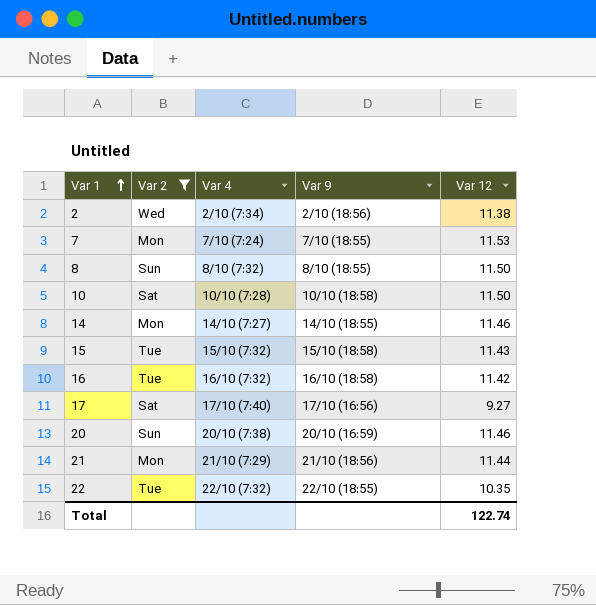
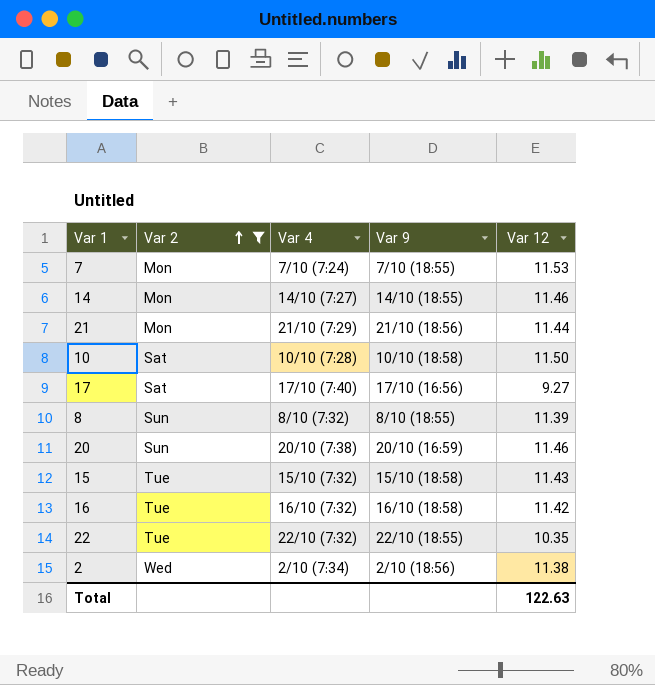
row order: Var 1 ascending -> Var 2 ascending
8 | Var 12: 11.50 -> 11.39
Total | Var 12: 122.74 -> 122.63

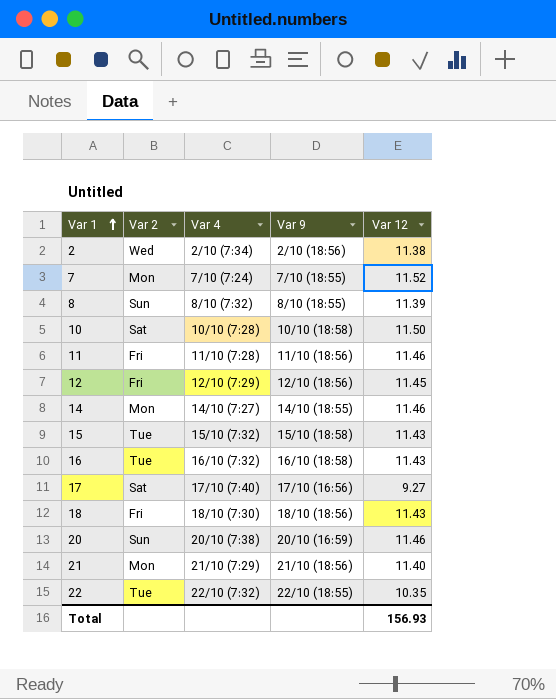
filter: Var 2 != Fri -> none
row order: Var 2 ascending -> Var 1 ascending
7 | Var 12: 11.53 -> 11.52
16 | Var 12: 11.42 -> 11.43
21 | Var 12: 11.44 -> 11.40
Total | Var 12: 122.63 -> 156.93

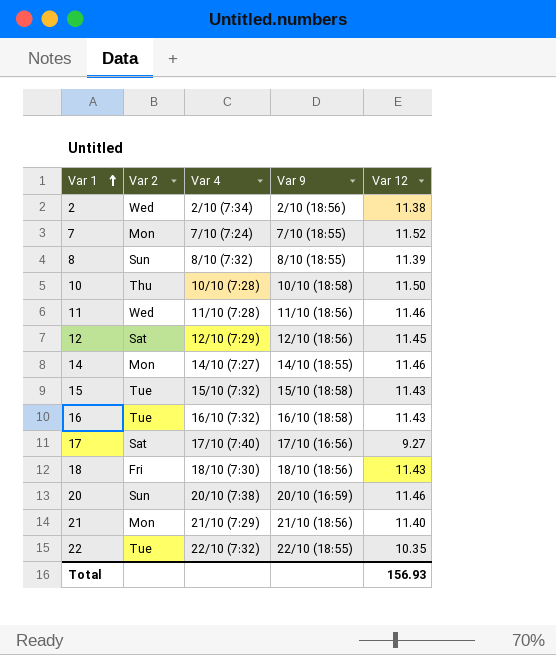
10 | Var 2: Sat -> Thu
11 | Var 2: Fri -> Wed
12 | Var 2: Fri -> Sat

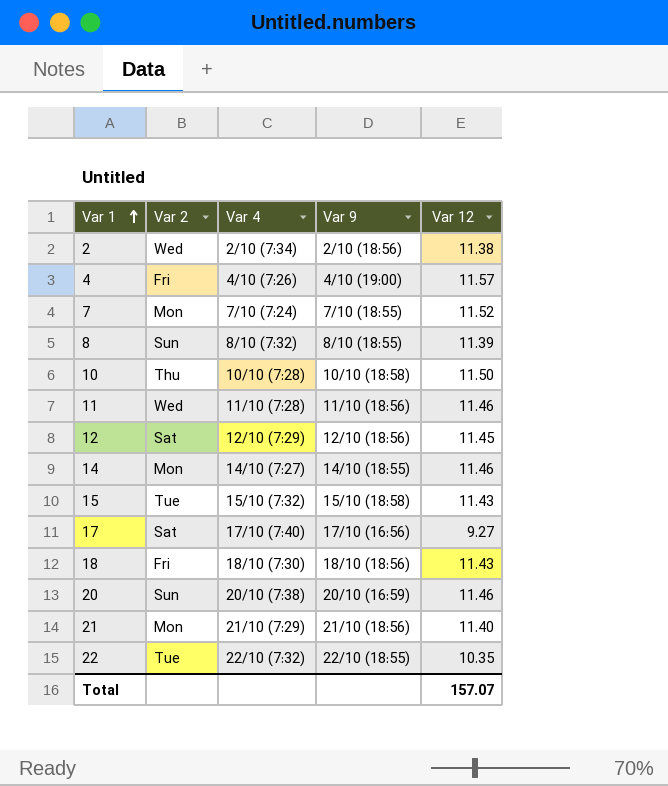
row 16: Tue | 16/10 (7:32) | 16/10 (18:58) | 11.43 -> none
row 4: none -> Fri | 4/10 (7:26) | 4/10 (19:00) | 11.57
Total | Var 12: 156.93 -> 157.07

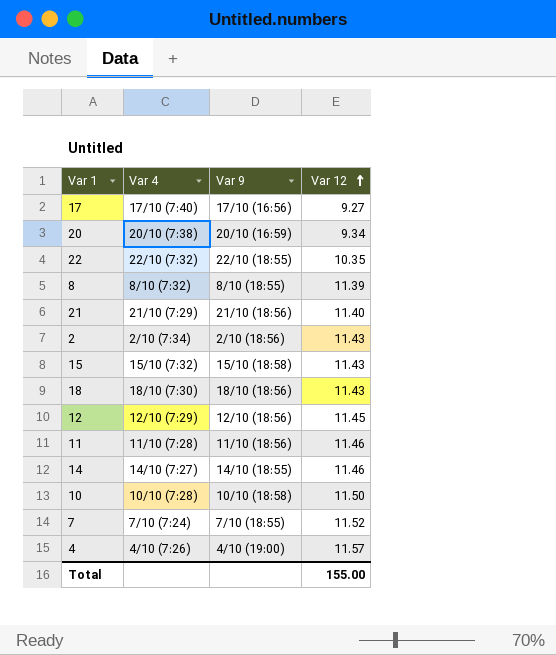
row order: Var 1 ascending -> Var 12 ascending
column Var 2 | position: 2 -> none
20 | Var 12: 11.46 -> 9.34
2 | Var 12: 11.38 -> 11.43
Total | Var 12: 157.07 -> 155.00

